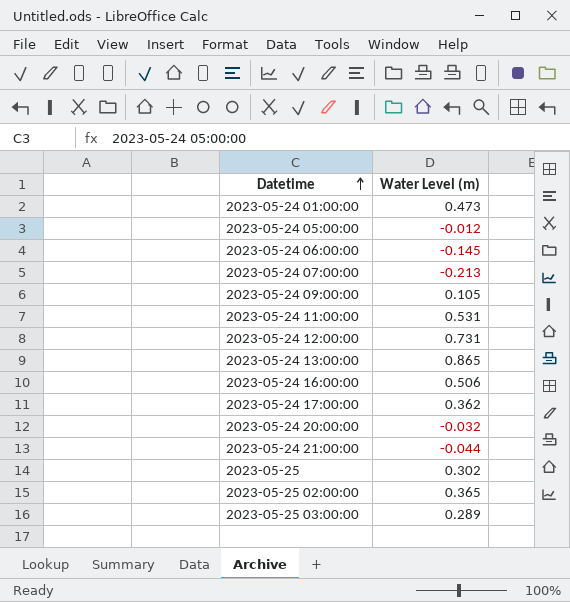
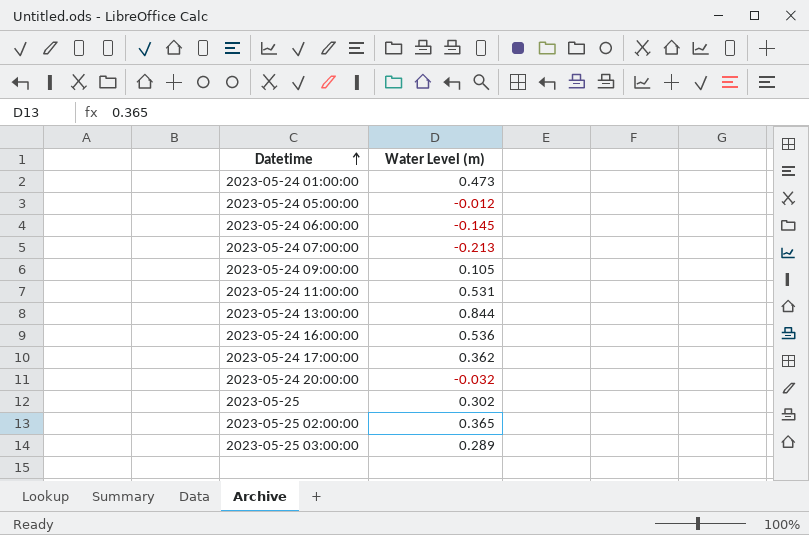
row 2023-05-24 12:00:00: 0.731 -> none
row 2023-05-24 21:00:00: -0.044 -> none
2023-05-24 13:00:00 | Water Level (m): 0.865 -> 0.844
2023-05-24 16:00:00 | Water Level (m): 0.506 -> 0.536

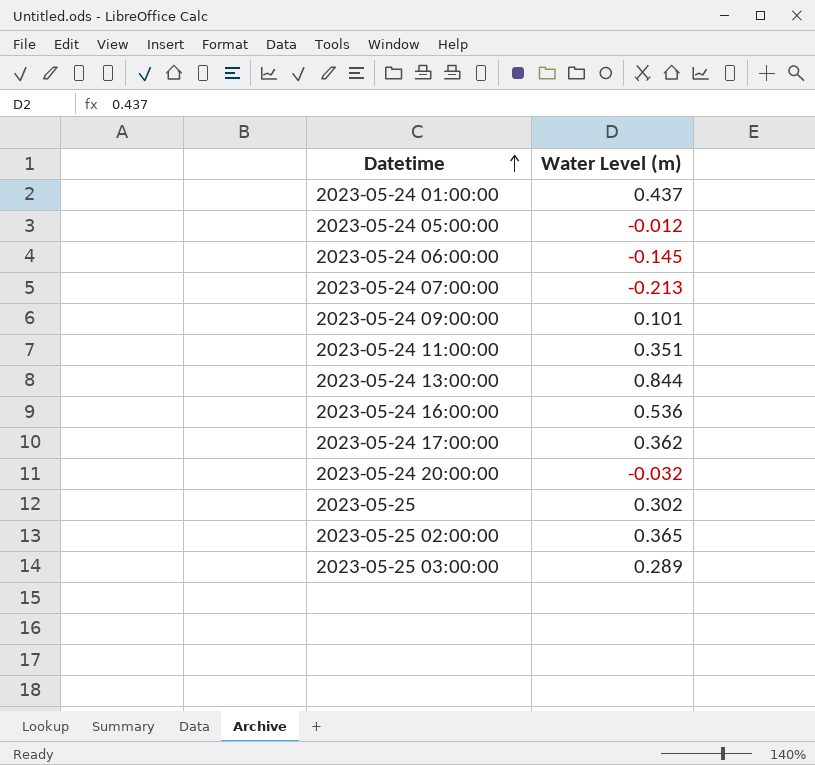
2023-05-24 01:00:00 | Water Level (m): 0.473 -> 0.437
2023-05-24 09:00:00 | Water Level (m): 0.105 -> 0.101
2023-05-24 11:00:00 | Water Level (m): 0.531 -> 0.351

